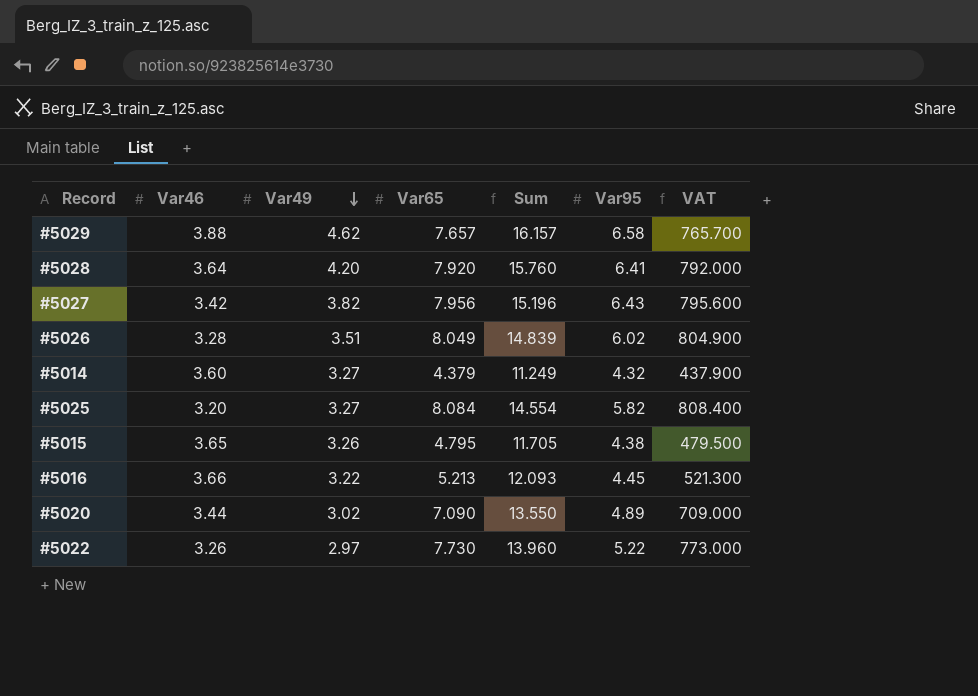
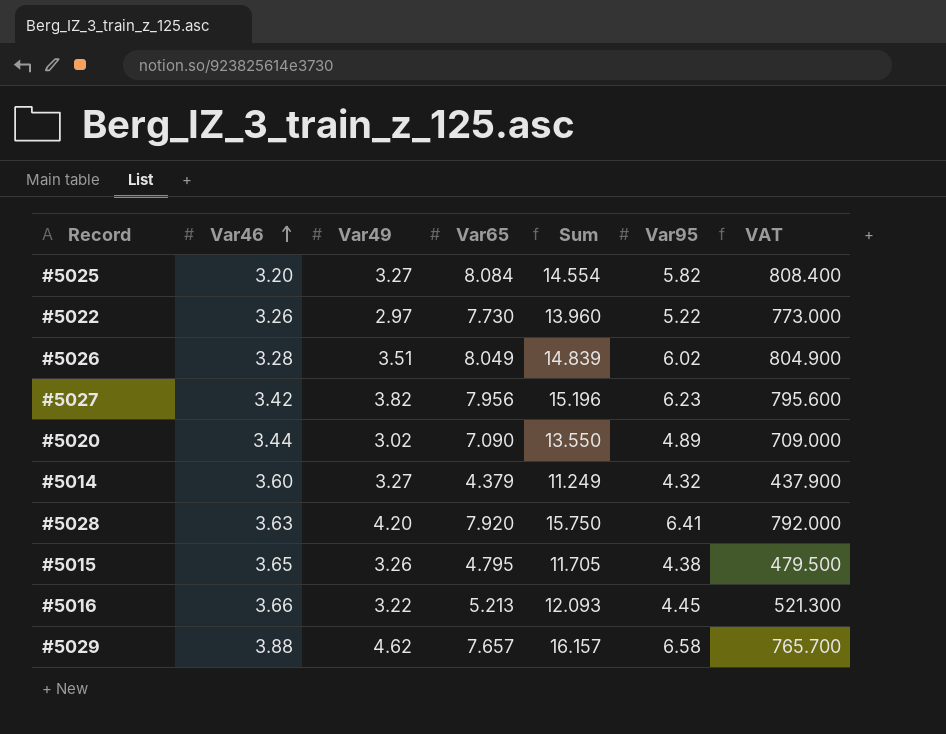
row order: Var49 descending -> Var46 ascending
#5027 | Var95: 6.43 -> 6.23
#5028 | Var46: 3.64 -> 3.63
#5028 | Sum: 15.760 -> 15.750

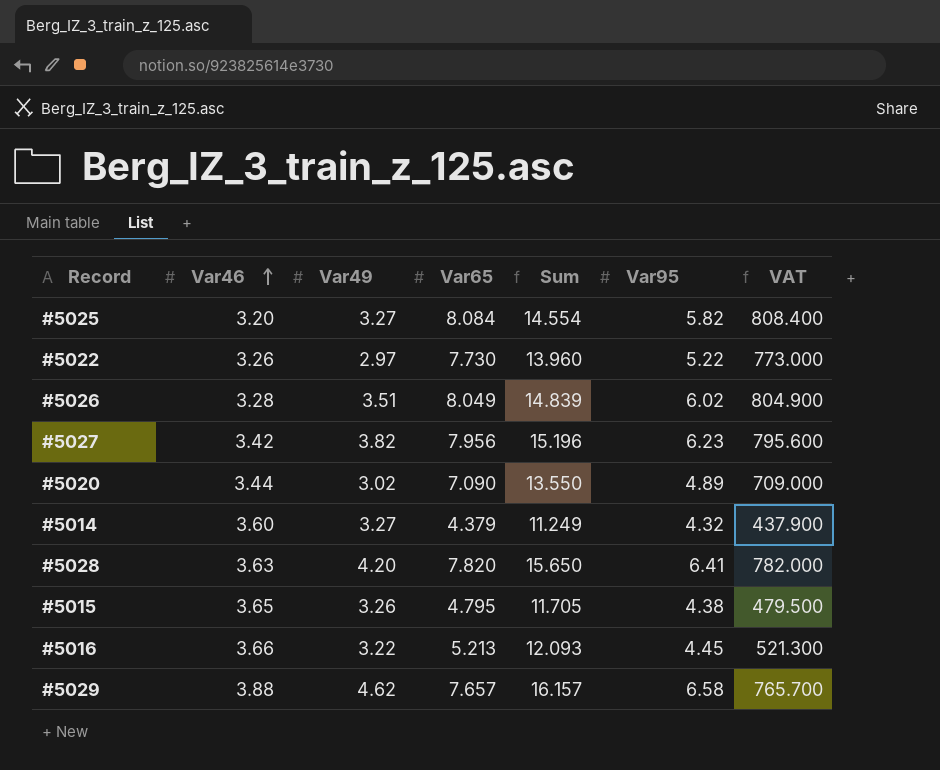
#5028 | Var65: 7.920 -> 7.820
#5028 | Sum: 15.750 -> 15.650
#5028 | VAT: 792.000 -> 782.000

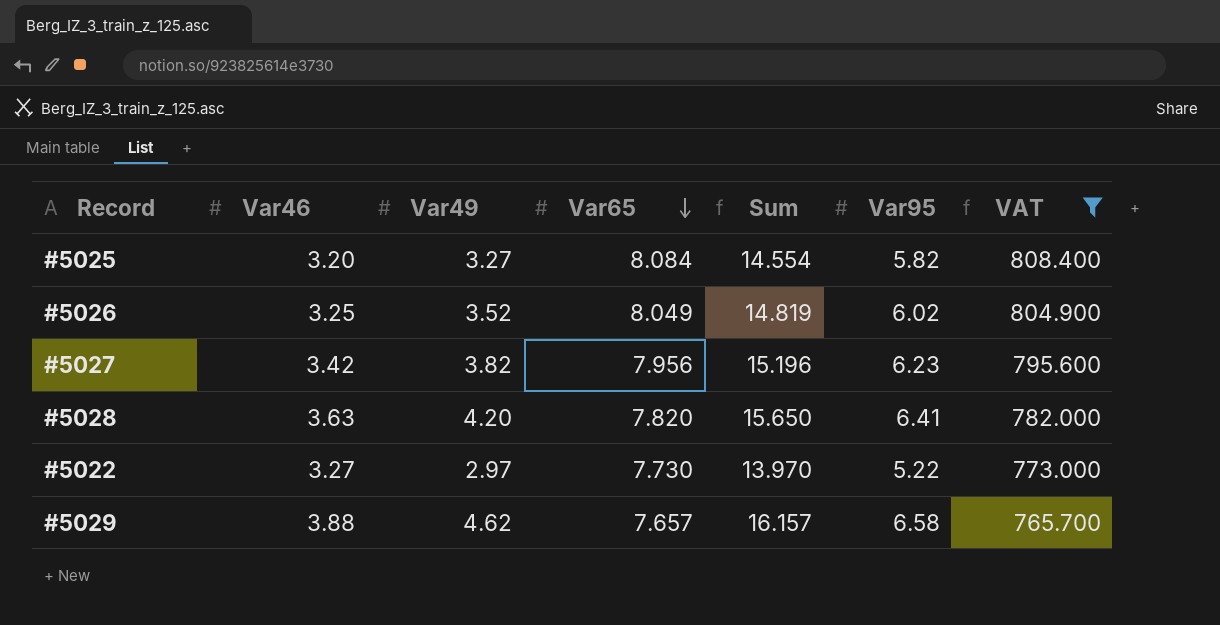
filter: none -> VAT >= 765.700
row order: Var46 ascending -> Var65 descending
#5026 | Var46: 3.28 -> 3.25
#5026 | Var49: 3.51 -> 3.52
#5026 | Sum: 14.839 -> 14.819
#5022 | Var46: 3.26 -> 3.27
#5022 | Sum: 13.960 -> 13.970

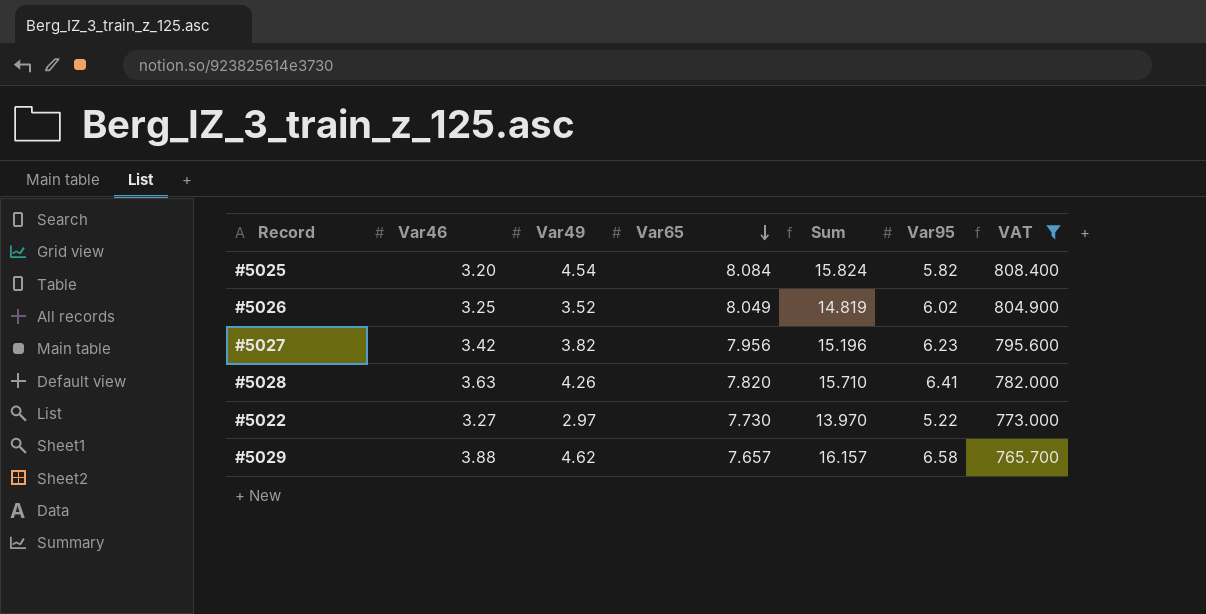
#5025 | Var49: 3.27 -> 4.54
#5025 | Sum: 14.554 -> 15.824
#5028 | Var49: 4.20 -> 4.26
#5028 | Sum: 15.650 -> 15.710

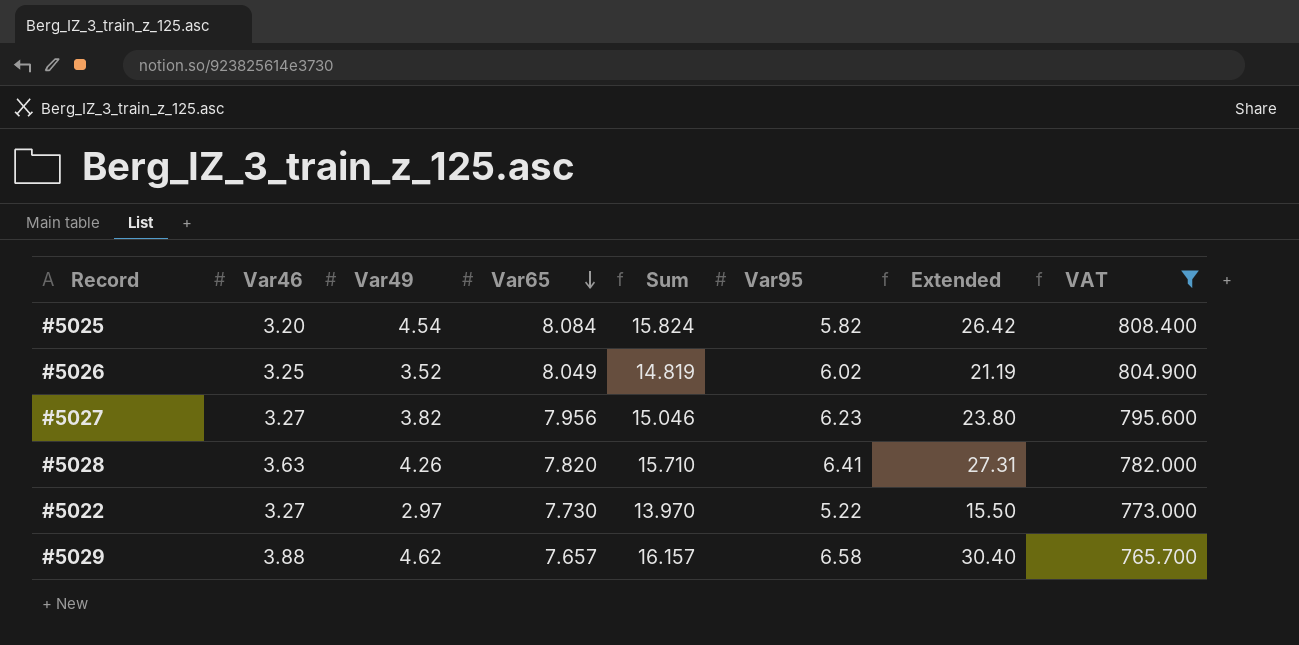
column Extended | formula: none -> [Var49] * [Var95]
#5027 | Var46: 3.42 -> 3.27
#5027 | Sum: 15.196 -> 15.046

